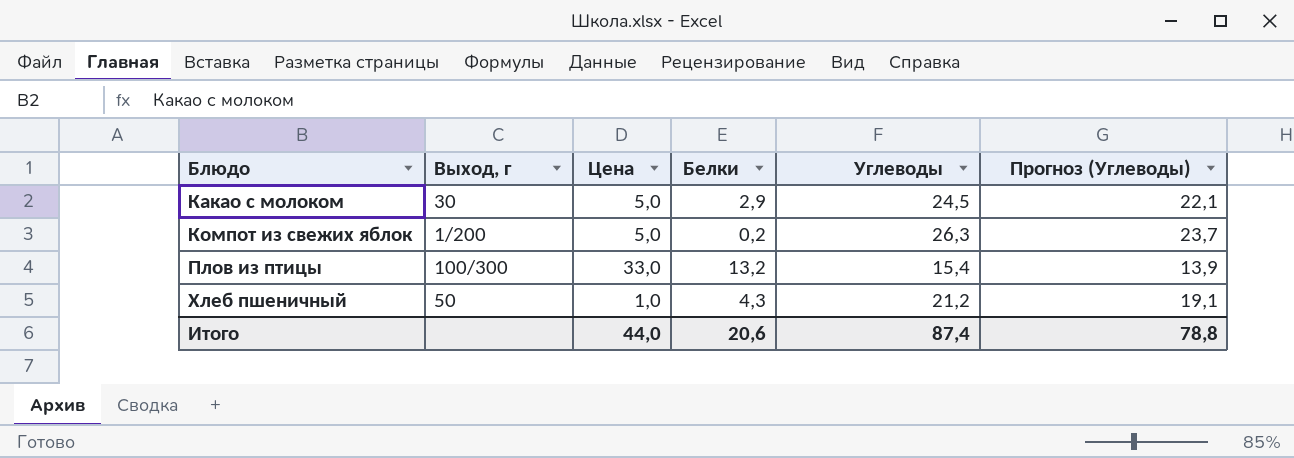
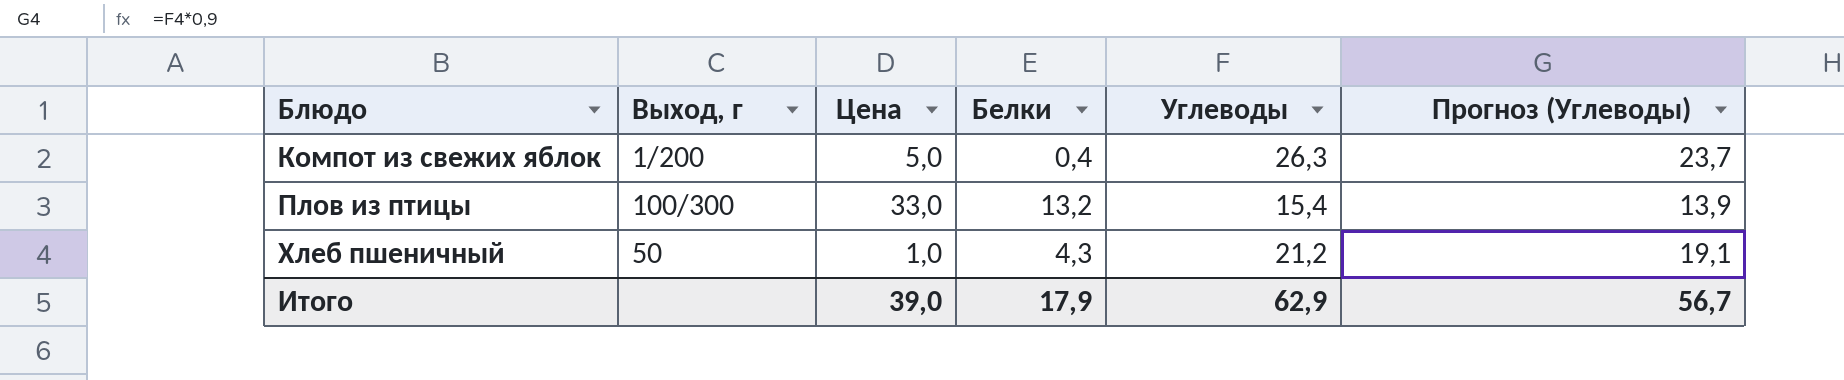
row Какао с молоком: 30 | 5,0 | 2,9 | 24,5 | 22,1 -> none
Компот из свежих яблок | Белки: 0,2 -> 0,4
Итого | Цена: 44,0 -> 39,0
Итого | Белки: 20,6 -> 17,9
Итого | Углеводы: 87,4 -> 62,9
Итого | Прогноз (Углеводы): 78,8 -> 56,7

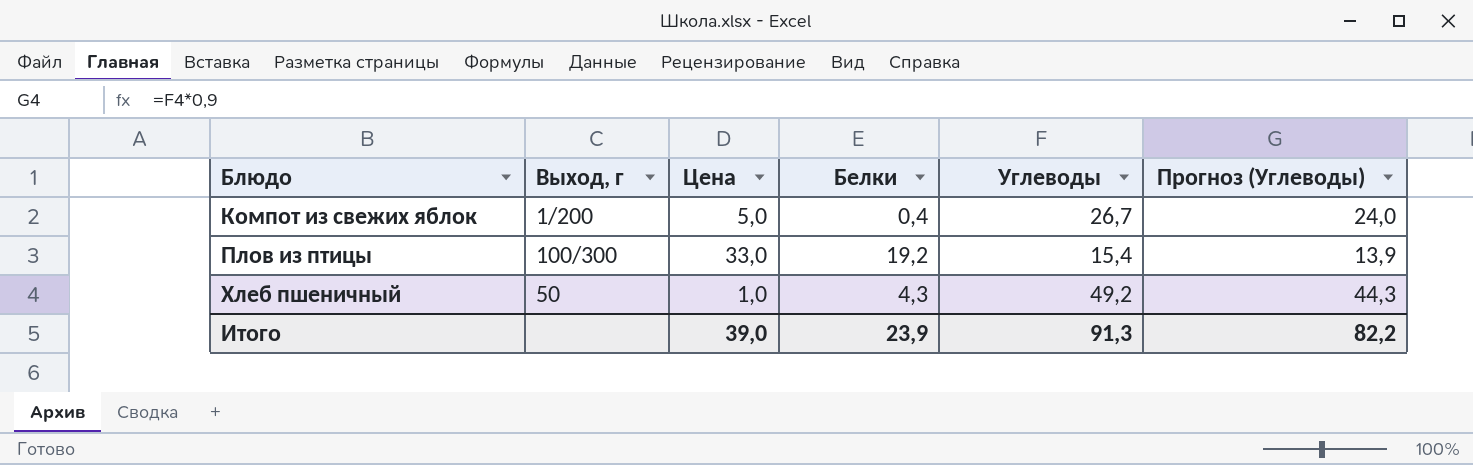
Компот из свежих яблок | Углеводы: 26,3 -> 26,7
Компот из свежих яблок | Прогноз (Углеводы): 23,7 -> 24,0
Плов из птицы | Белки: 13,2 -> 19,2
Хлеб пшеничный | Углеводы: 21,2 -> 49,2
Хлеб пшеничный | Прогноз (Углеводы): 19,1 -> 44,3
Итого | Белки: 17,9 -> 23,9
Итого | Углеводы: 62,9 -> 91,3
Итого | Прогноз (Углеводы): 56,7 -> 82,2

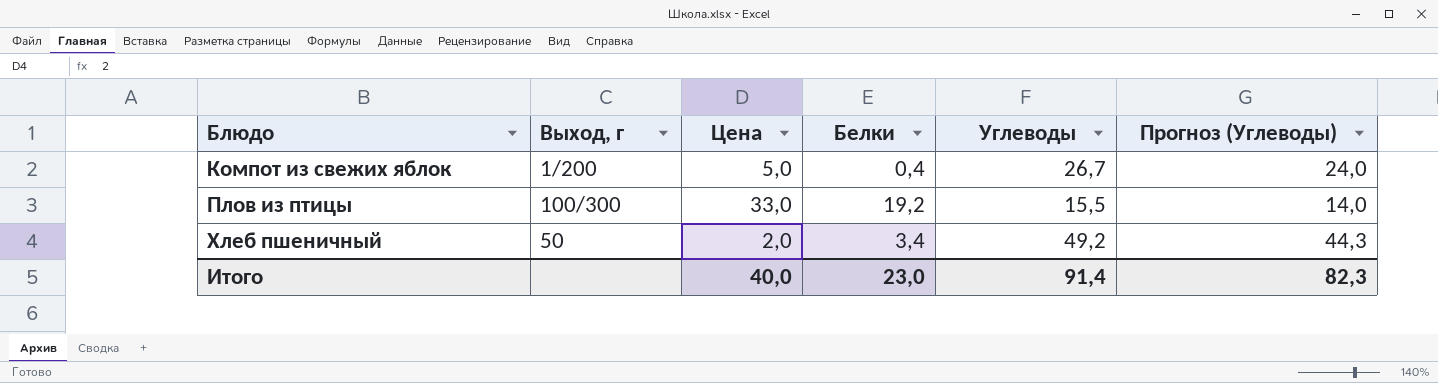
Плов из птицы | Углеводы: 15,4 -> 15,5
Плов из птицы | Прогноз (Углеводы): 13,9 -> 14,0
Хлеб пшеничный | Цена: 1,0 -> 2,0
Хлеб пшеничный | Белки: 4,3 -> 3,4
Итого | Цена: 39,0 -> 40,0
Итого | Белки: 23,9 -> 23,0
Итого | Углеводы: 91,3 -> 91,4
Итого | Прогноз (Углеводы): 82,2 -> 82,3

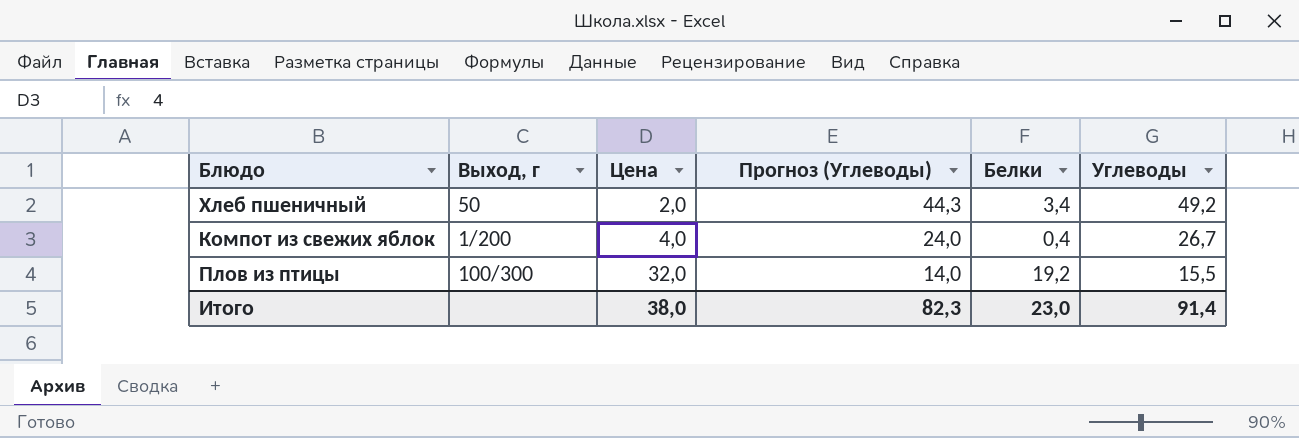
row order: Блюдо ascending -> Цена ascending
column Прогноз (Углеводы) | position: 6 -> 4
Компот из свежих яблок | Цена: 5,0 -> 4,0
Плов из птицы | Цена: 33,0 -> 32,0
Итого | Цена: 40,0 -> 38,0

